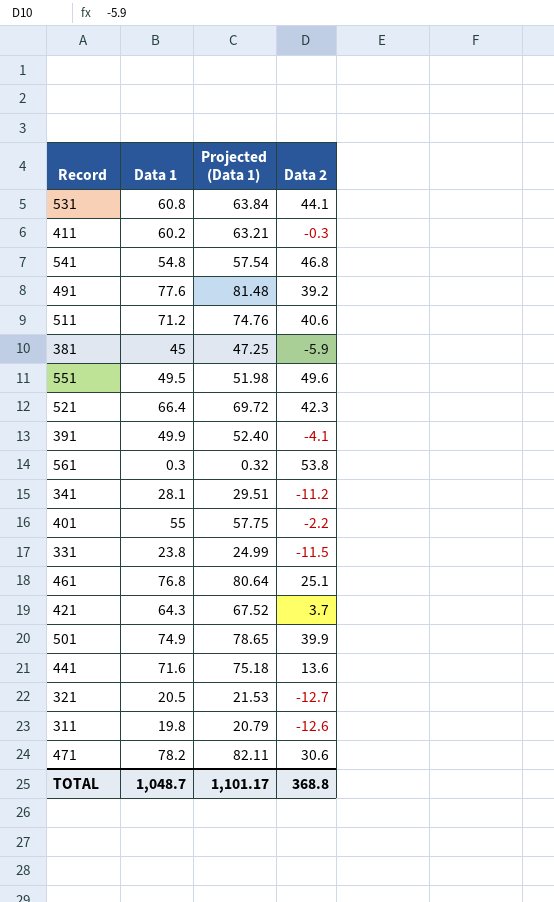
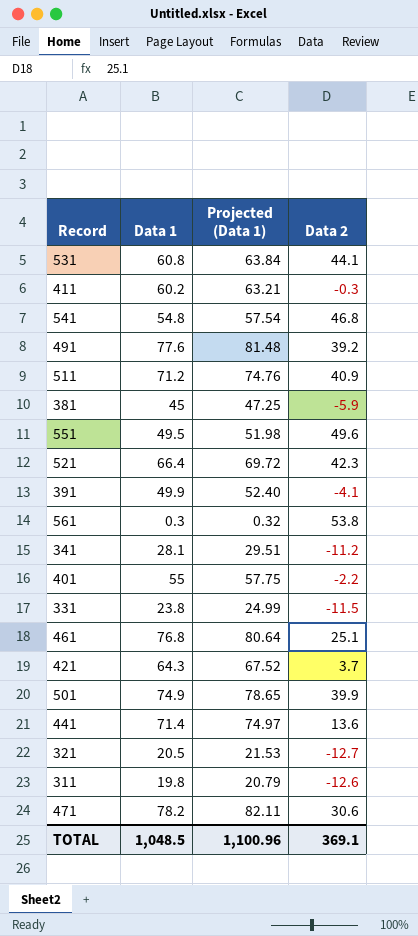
511 | Data 2: 40.6 -> 40.9
441 | Data 1: 71.6 -> 71.4
441 | Projected (Data 1): 75.18 -> 74.97
TOTAL | Data 1: 1,048.7 -> 1,048.5
TOTAL | Projected (Data 1): 1,101.17 -> 1,100.96
TOTAL | Data 2: 368.8 -> 369.1

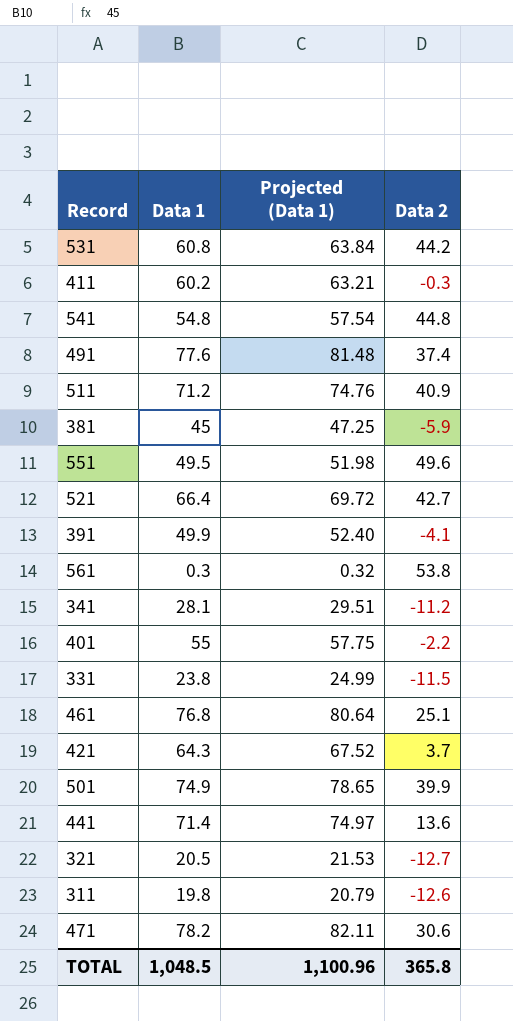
531 | Data 2: 44.1 -> 44.2
541 | Data 2: 46.8 -> 44.8
491 | Data 2: 39.2 -> 37.4
521 | Data 2: 42.3 -> 42.7
TOTAL | Data 2: 369.1 -> 365.8

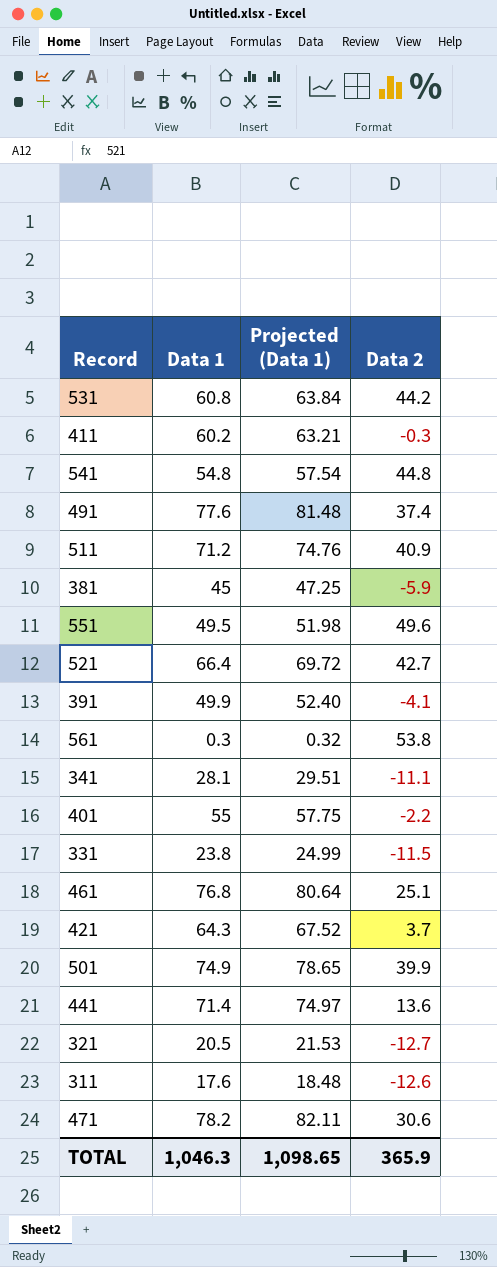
341 | Data 2: -11.2 -> -11.1
311 | Data 1: 19.8 -> 17.6
311 | Projected (Data 1): 20.79 -> 18.48
TOTAL | Data 1: 1,048.5 -> 1,046.3
TOTAL | Projected (Data 1): 1,100.96 -> 1,098.65
TOTAL | Data 2: 365.8 -> 365.9

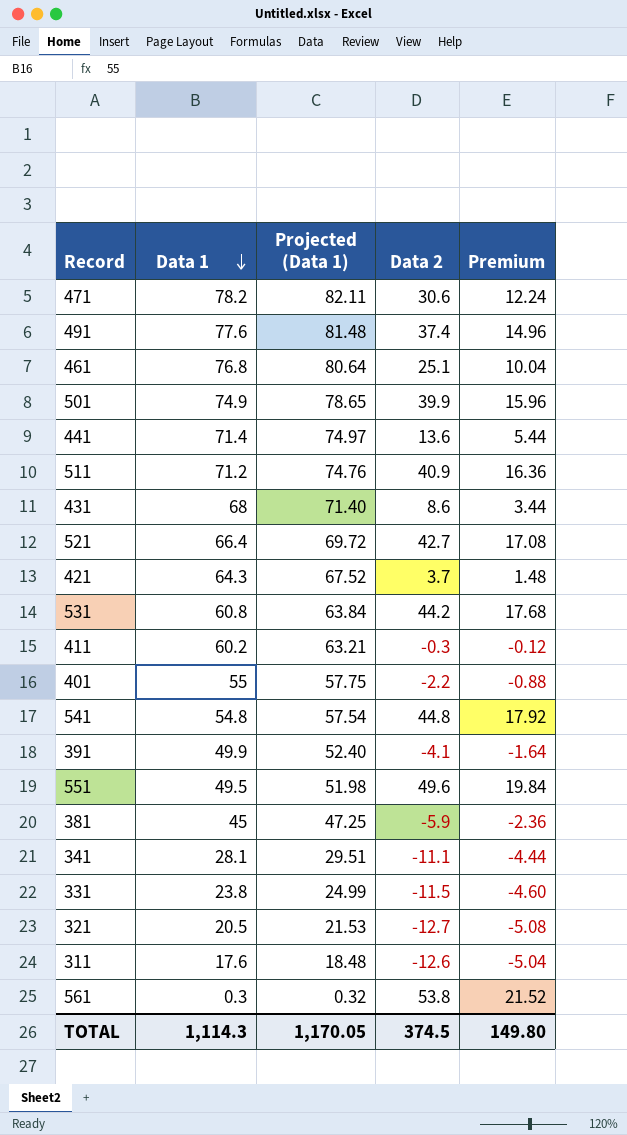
row order: none -> Data 1 descending
column Premium | formula: none -> [Data 2] * 0.4
row 431: none -> 68 | 71.40 | 8.6 | 3.44
TOTAL | Data 1: 1,046.3 -> 1,114.3
TOTAL | Projected (Data 1): 1,098.65 -> 1,170.05
TOTAL | Data 2: 365.9 -> 374.5

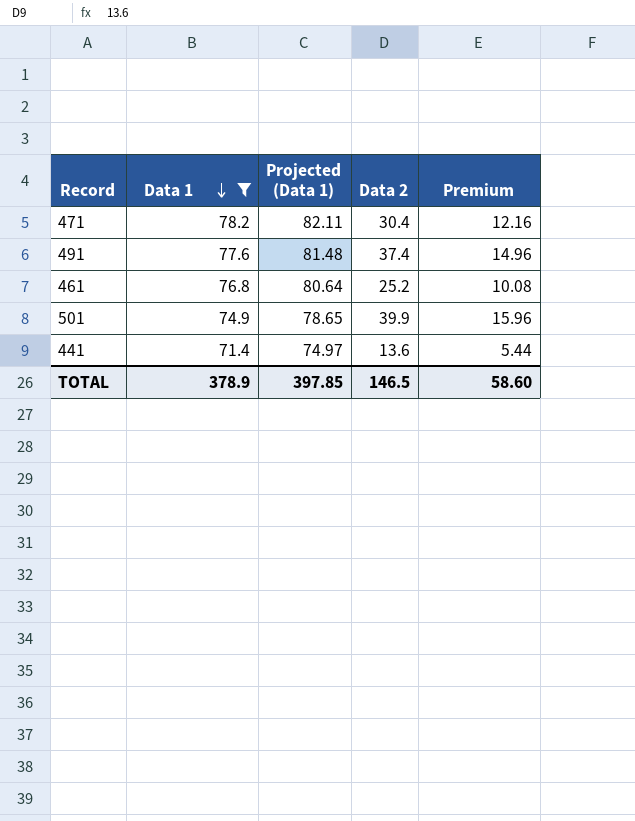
filter: none -> Data 1 >= 71.4
471 | Data 2: 30.6 -> 30.4
471 | Premium: 12.24 -> 12.16
461 | Data 2: 25.1 -> 25.2
461 | Premium: 10.04 -> 10.08
TOTAL | Data 1: 1,114.3 -> 378.9
TOTAL | Projected (Data 1): 1,170.05 -> 397.85
TOTAL | Data 2: 374.5 -> 146.5
TOTAL | Premium: 149.80 -> 58.60

